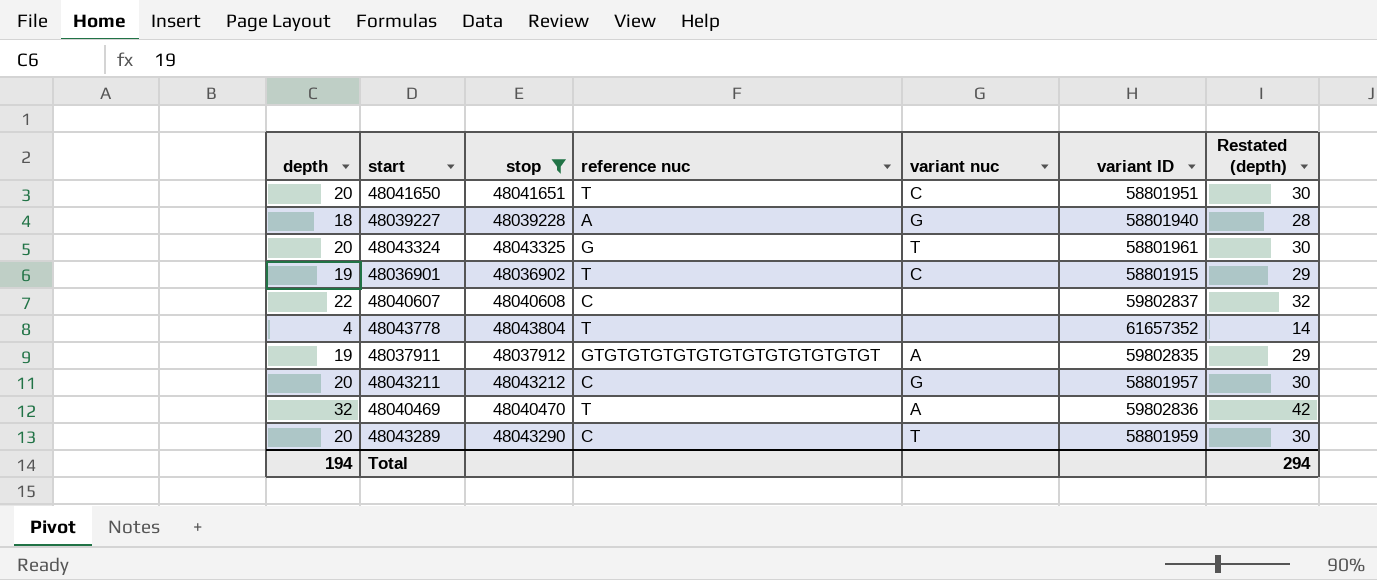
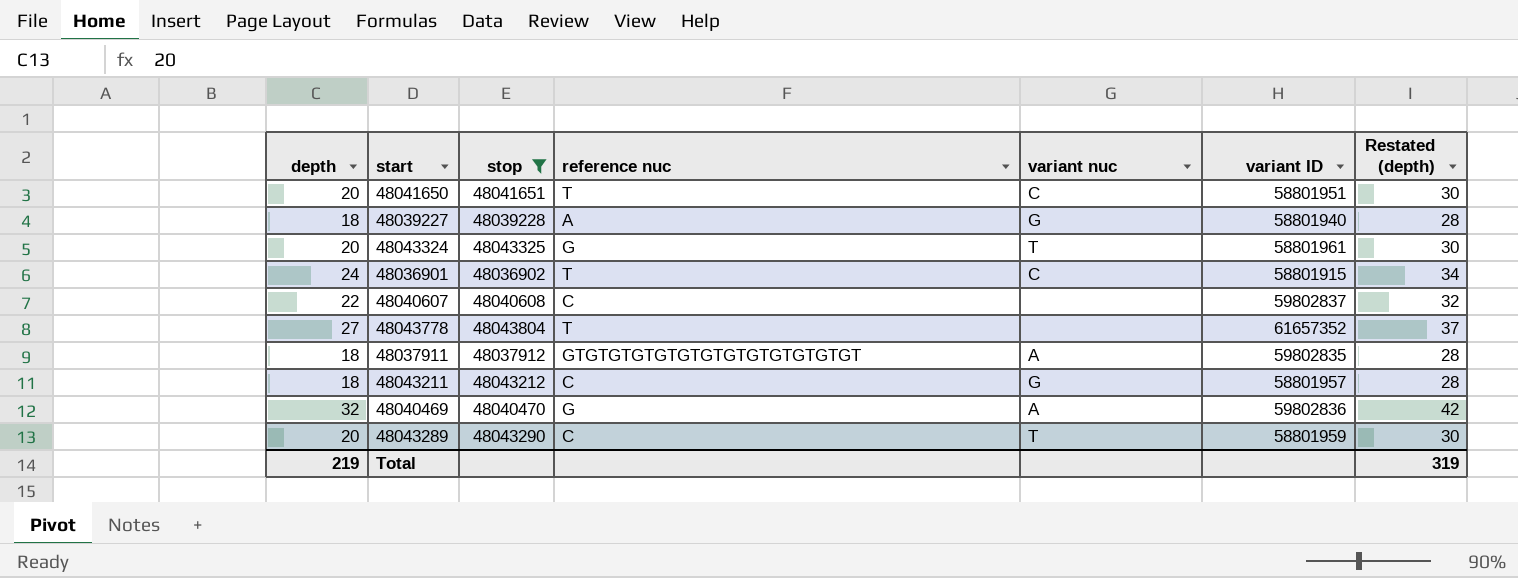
48036901 | depth: 19 -> 24
48036901 | Restated (depth): 29 -> 34
48043778 | depth: 4 -> 27
48043778 | Restated (depth): 14 -> 37
48037911 | depth: 19 -> 18
48037911 | Restated (depth): 29 -> 28
48043211 | depth: 20 -> 18
48043211 | Restated (depth): 30 -> 28
48040469 | reference nuc: T -> G
Total | depth: 194 -> 219
Total | Restated (depth): 294 -> 319

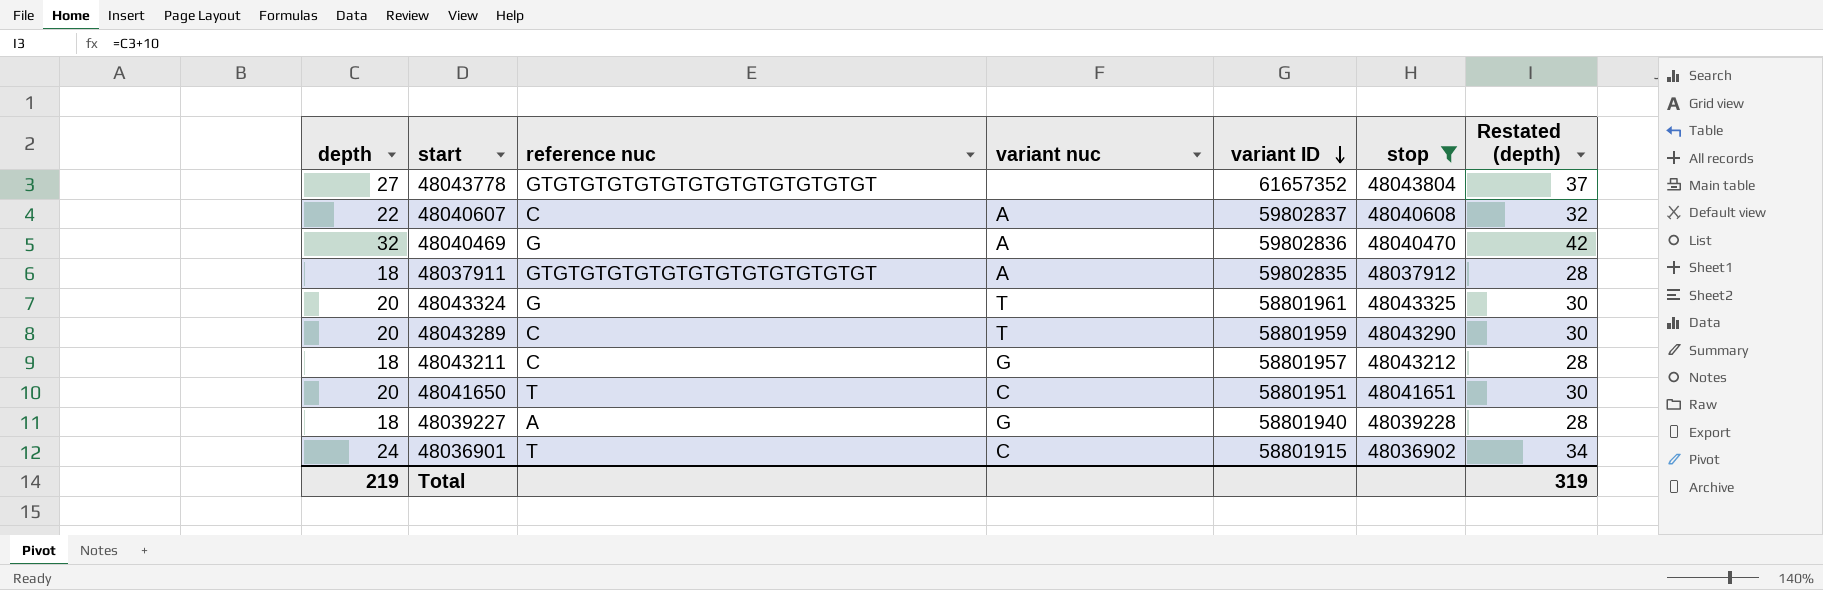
row order: none -> variant ID descending
column stop | position: 3 -> 6
48043778 | reference nuc: T -> GTGTGTGTGTGTGTGTGTGTGTGTGT
48040607 | variant nuc: none -> A

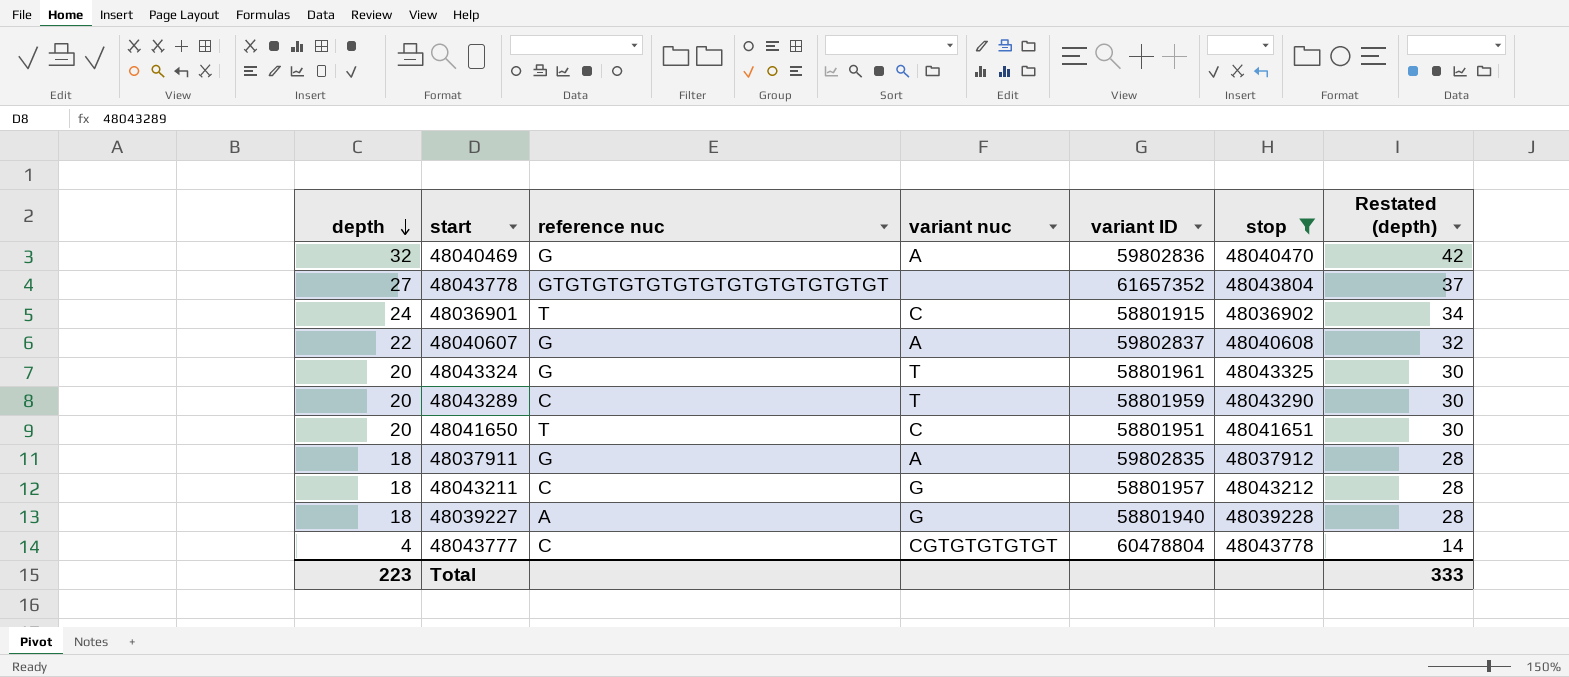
row order: variant ID descending -> depth descending
48040607 | reference nuc: C -> G
48037911 | reference nuc: GTGTGTGTGTGTGTGTGTGTGTGTGT -> G
row 48043777: none -> 4 | C | CGTGTGTGTGT | 60478804 | 48043778 | 14
Total | depth: 219 -> 223
Total | Restated (depth): 319 -> 333

